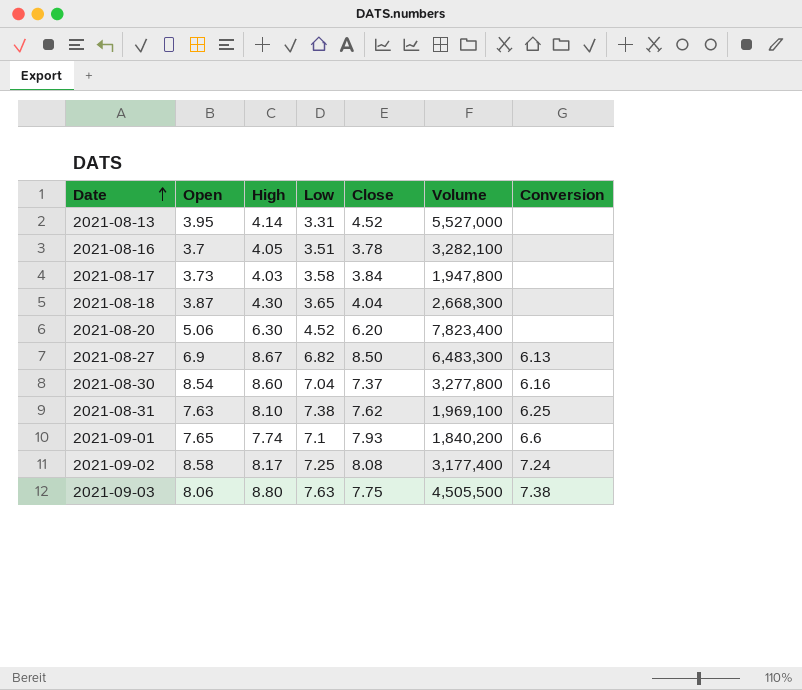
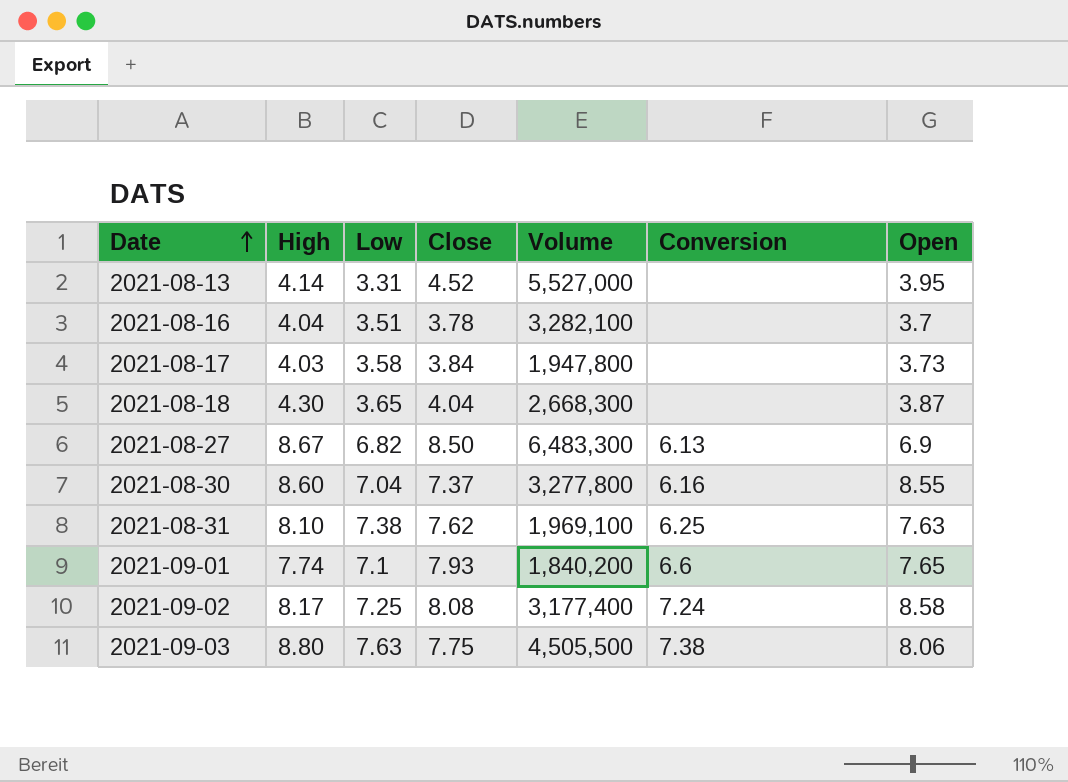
column Open | position: 2 -> 7
row 2021-08-20: 5.06 | 6.30 | 4.52 | 6.20 | 7,823,400 | none -> none
2021-08-16 | High: 4.05 -> 4.04
2021-08-30 | Open: 8.54 -> 8.55

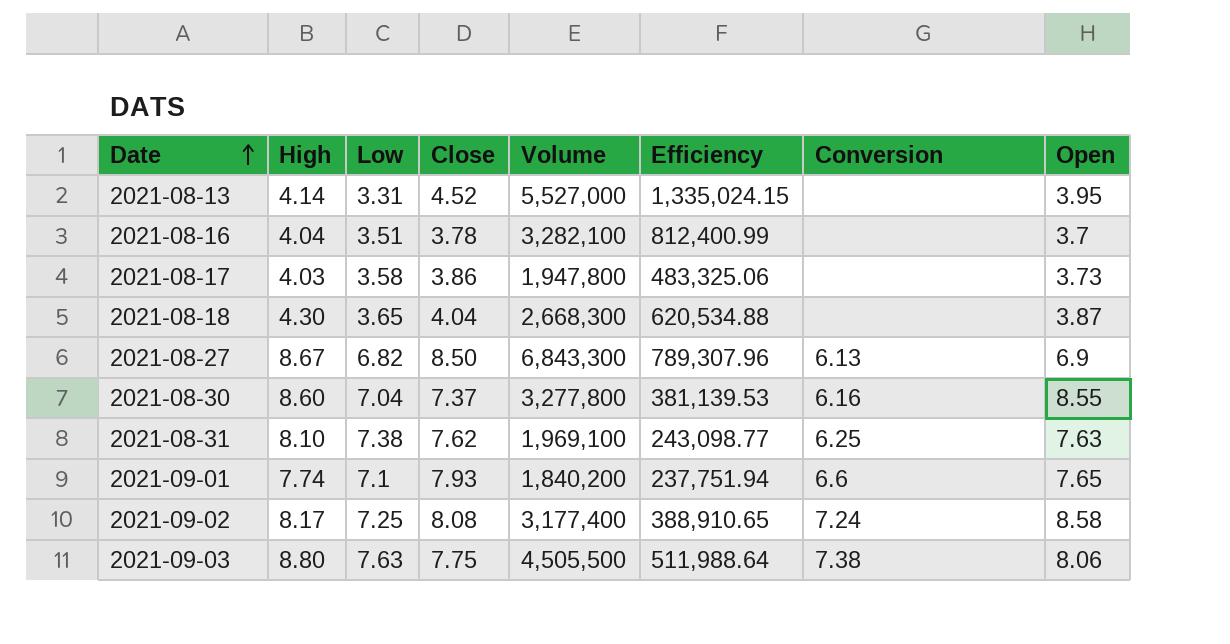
column Efficiency | formula: none -> [Volume] / [High]
2021-08-17 | Close: 3.84 -> 3.86
2021-08-27 | Volume: 6,483,300 -> 6,843,300

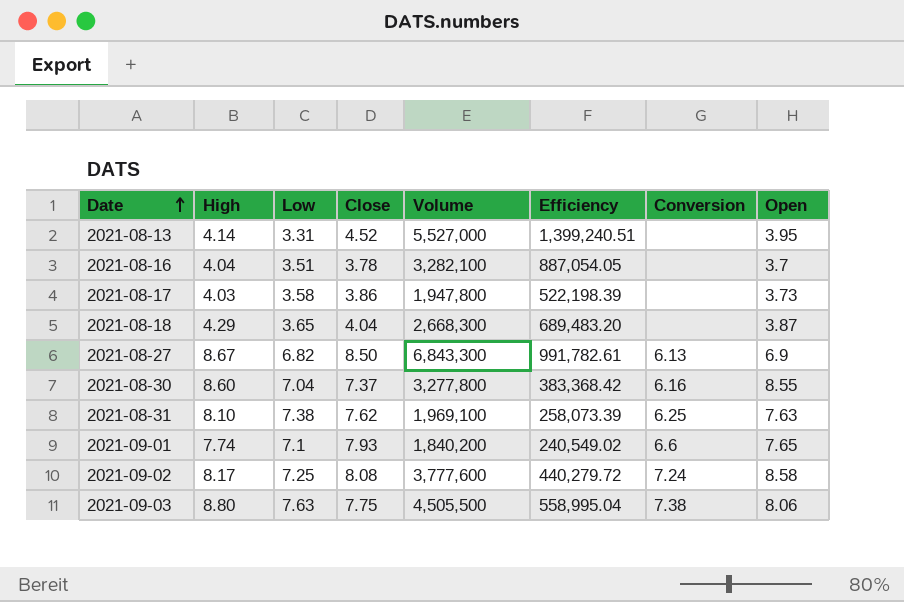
column Efficiency | formula: [Volume] / [High] -> [Volume] / [Open]
2021-08-18 | High: 4.30 -> 4.29
2021-09-02 | Volume: 3,177,400 -> 3,777,600

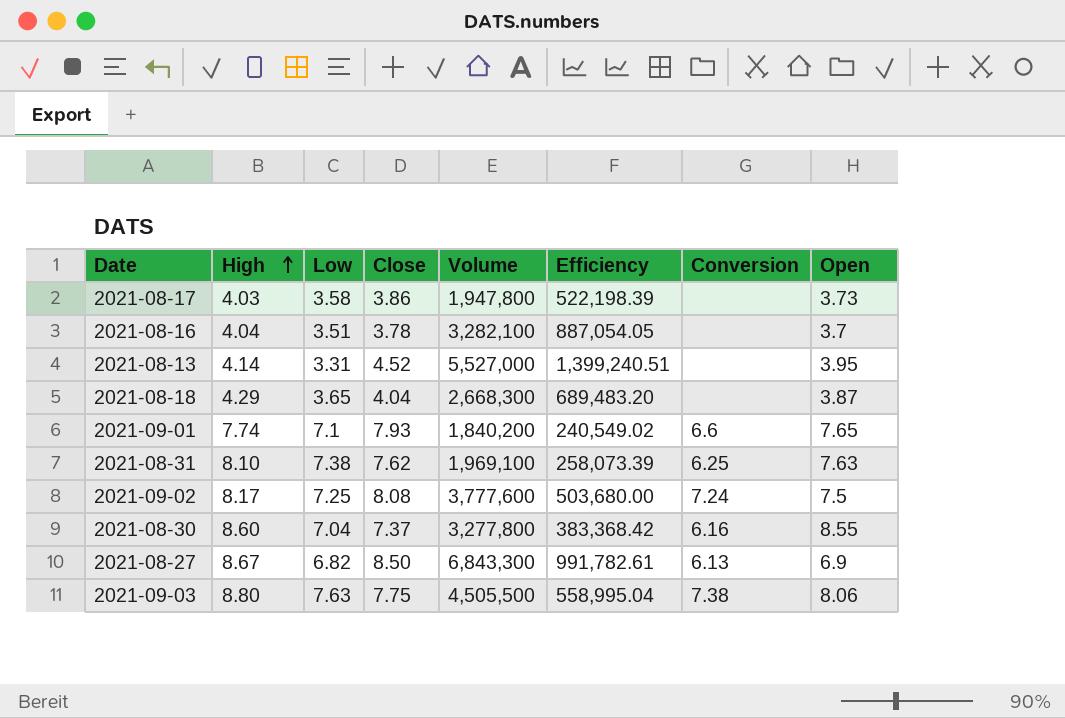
row order: Date ascending -> High ascending
2021-09-02 | Efficiency: 440,279.72 -> 503,680.00
2021-09-02 | Open: 8.58 -> 7.5

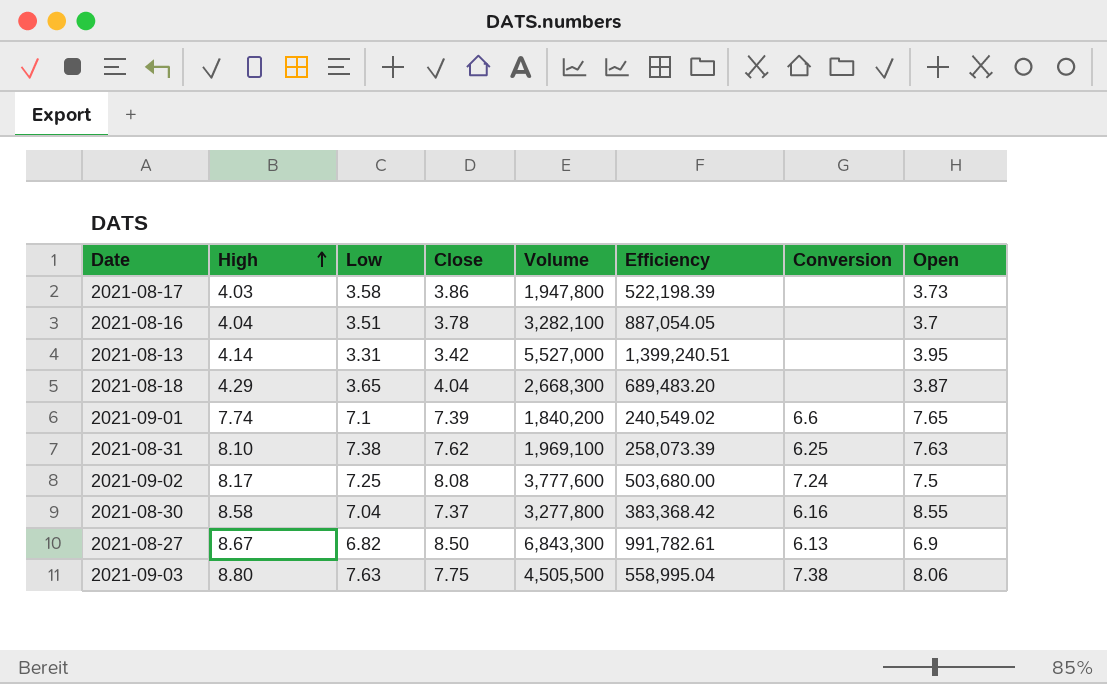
2021-08-13 | Close: 4.52 -> 3.42
2021-09-01 | Close: 7.93 -> 7.39
2021-08-30 | High: 8.60 -> 8.58

